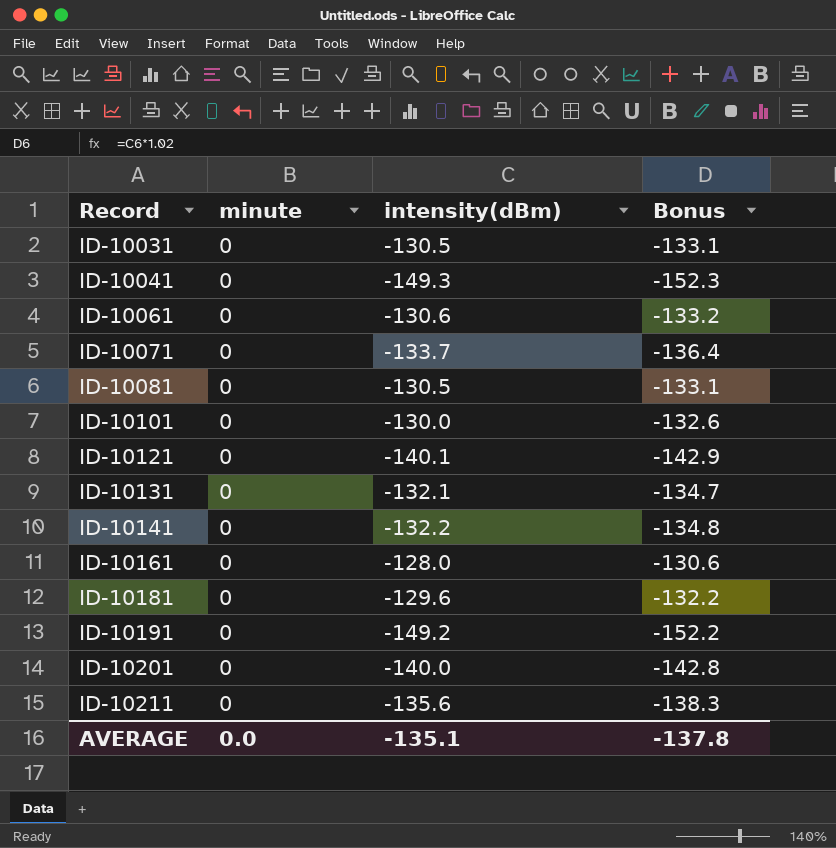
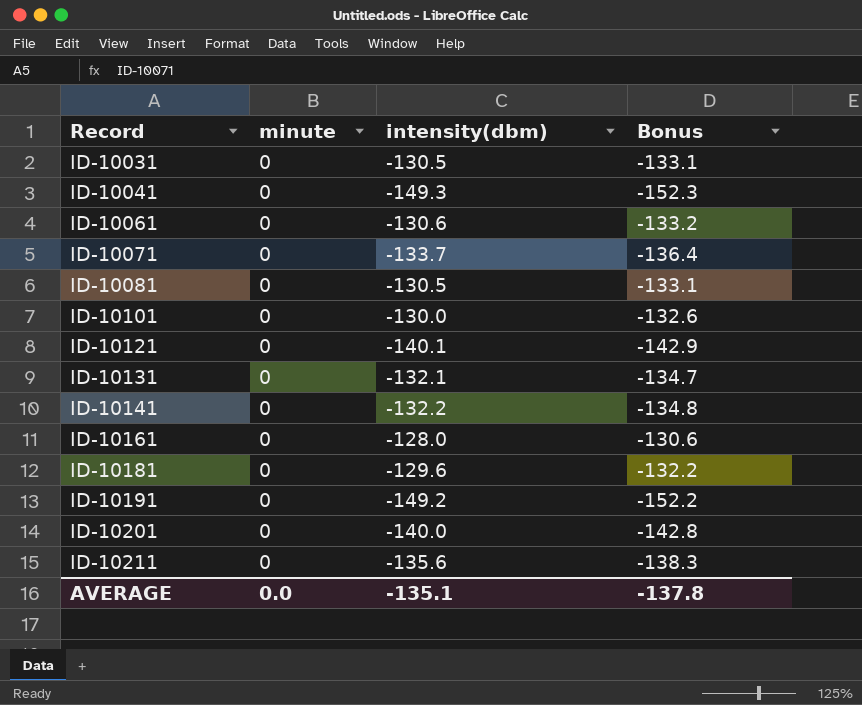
column name: intensity(dBm) -> intensity(dbm)

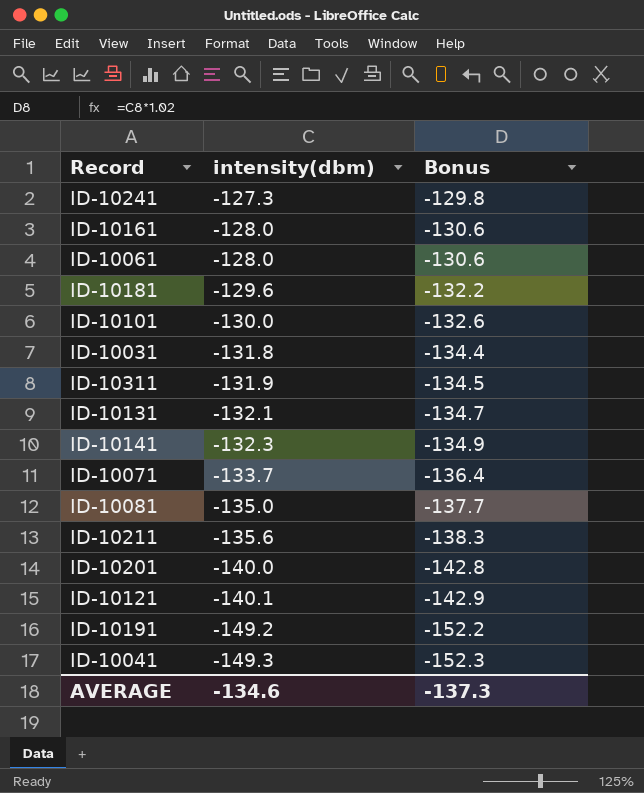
row order: Record ascending -> intensity(dbm) descending
column minute | position: 2 -> none
row ID-10241: none -> -127.3 | -129.8
ID-10061 | intensity(dbm): -130.6 -> -128.0
ID-10061 | Bonus: -133.2 -> -130.6
ID-10031 | intensity(dbm): -130.5 -> -131.8
ID-10031 | Bonus: -133.1 -> -134.4
row ID-10311: none -> -131.9 | -134.5
ID-10141 | intensity(dbm): -132.2 -> -132.3
ID-10141 | Bonus: -134.8 -> -134.9
ID-10081 | intensity(dbm): -130.5 -> -135.0
ID-10081 | Bonus: -133.1 -> -137.7
AVERAGE | intensity(dbm): -135.1 -> -134.6
AVERAGE | Bonus: -137.8 -> -137.3

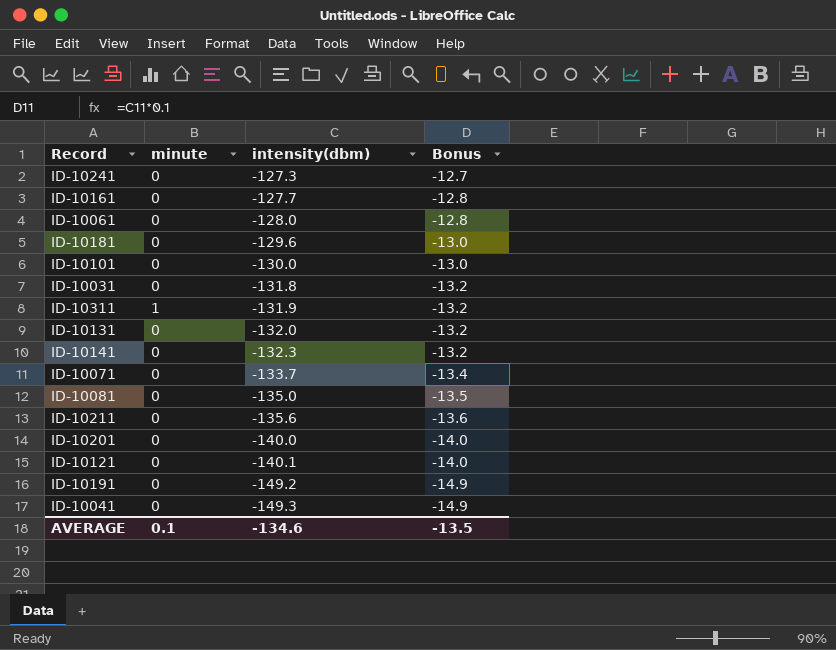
column minute | position: none -> 2
column Bonus | formula: [intensity(dbm)] * 1.02 -> [intensity(dbm)] * 0.1
ID-10161 | intensity(dbm): -128.0 -> -127.7
ID-10131 | intensity(dbm): -132.1 -> -132.0
AVERAGE | Bonus: -137.3 -> -13.5

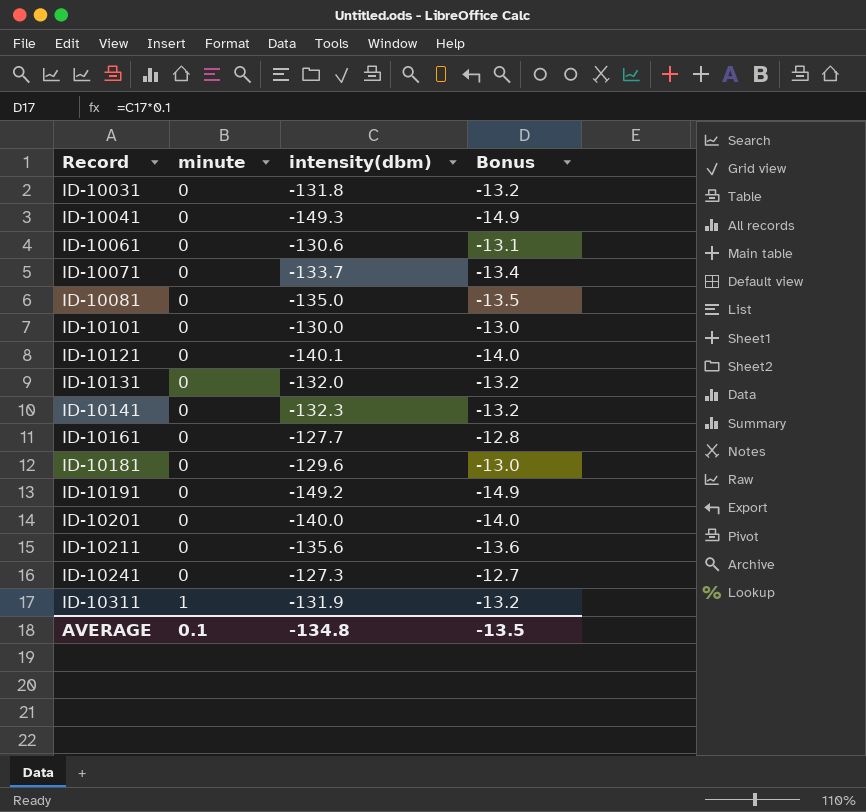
row order: intensity(dbm) descending -> Record ascending
ID-10061 | intensity(dbm): -128.0 -> -130.6
ID-10061 | Bonus: -12.8 -> -13.1
AVERAGE | intensity(dbm): -134.6 -> -134.8

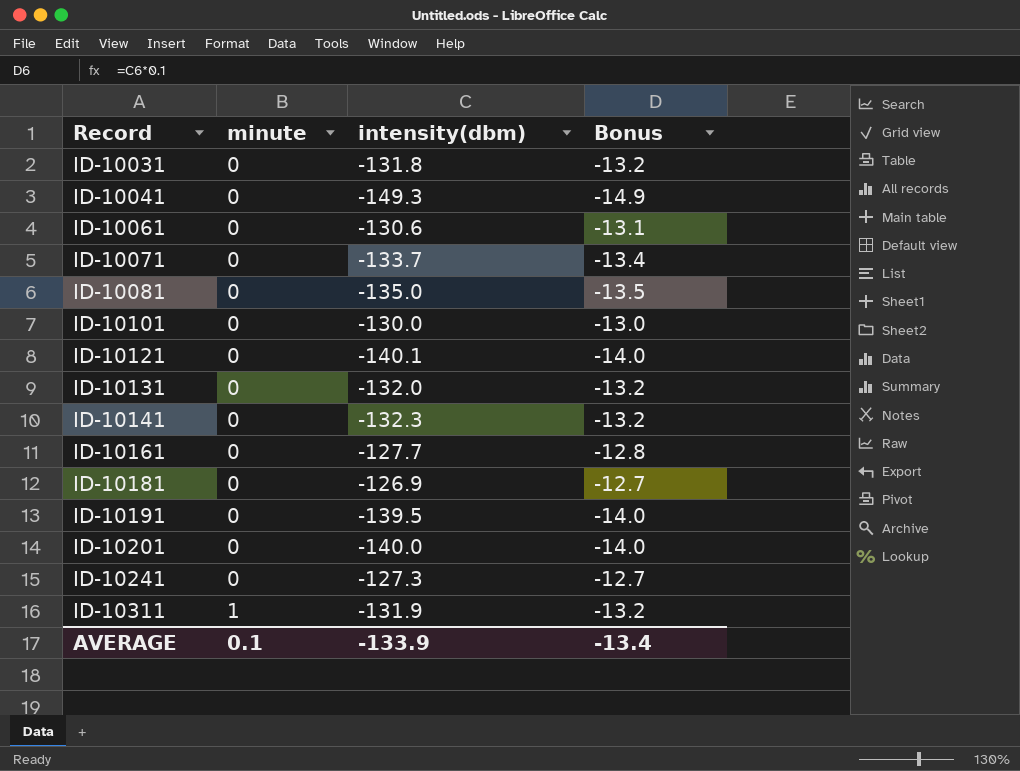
row ID-10211: 0 | -135.6 | -13.6 -> none
ID-10181 | intensity(dbm): -129.6 -> -126.9
ID-10181 | Bonus: -13.0 -> -12.7
ID-10191 | intensity(dbm): -149.2 -> -139.5
ID-10191 | Bonus: -14.9 -> -14.0
AVERAGE | intensity(dbm): -134.8 -> -133.9
AVERAGE | Bonus: -13.5 -> -13.4

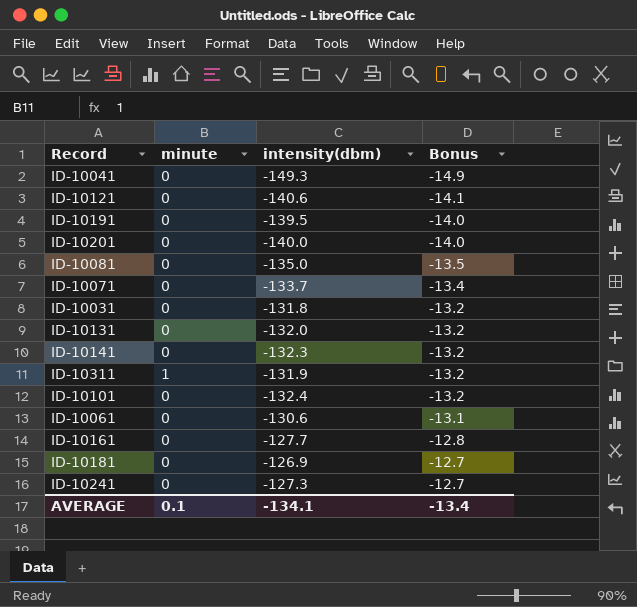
row order: Record ascending -> Bonus ascending
ID-10121 | intensity(dbm): -140.1 -> -140.6
ID-10121 | Bonus: -14.0 -> -14.1
ID-10101 | intensity(dbm): -130.0 -> -132.4
ID-10101 | Bonus: -13.0 -> -13.2
AVERAGE | intensity(dbm): -133.9 -> -134.1

